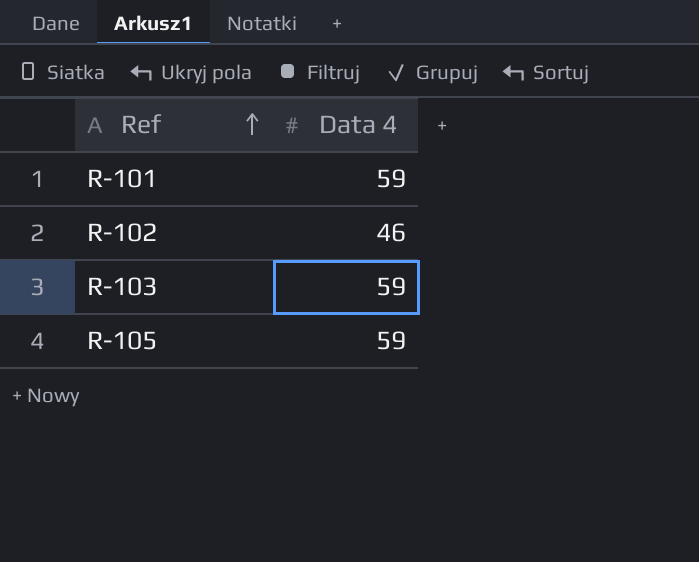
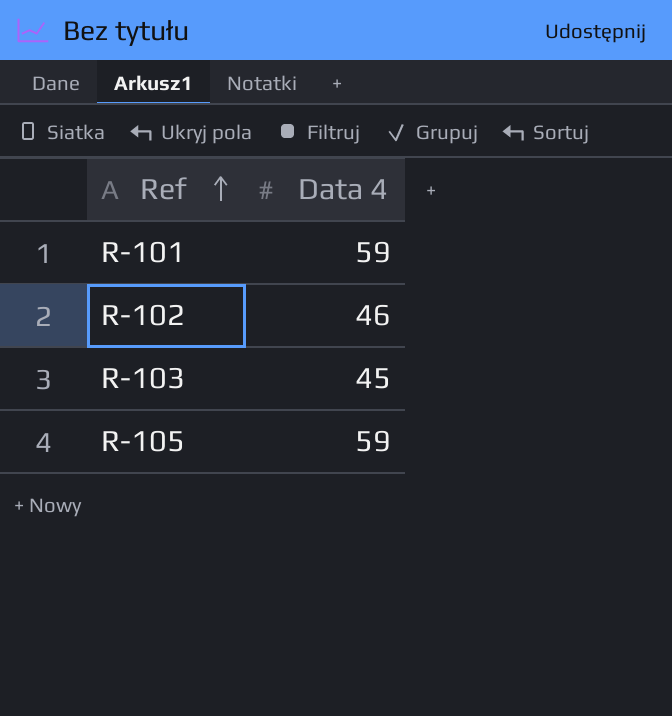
R-103 | Data 4: 59 -> 45

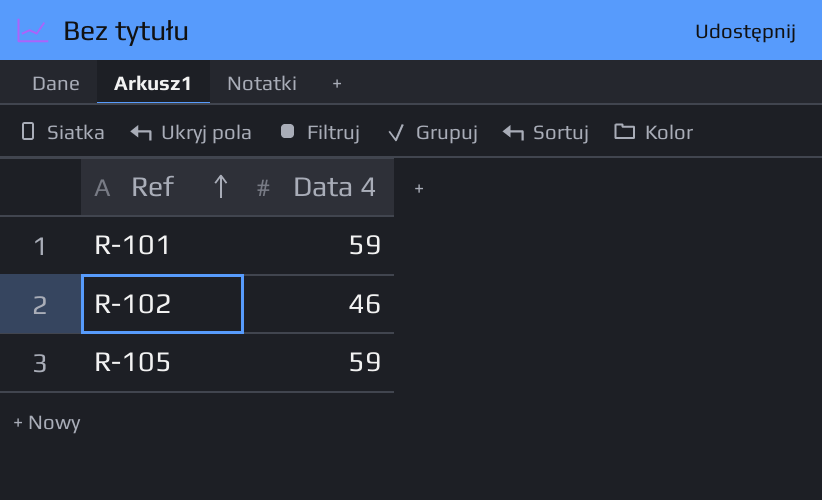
row R-103: 45 -> none

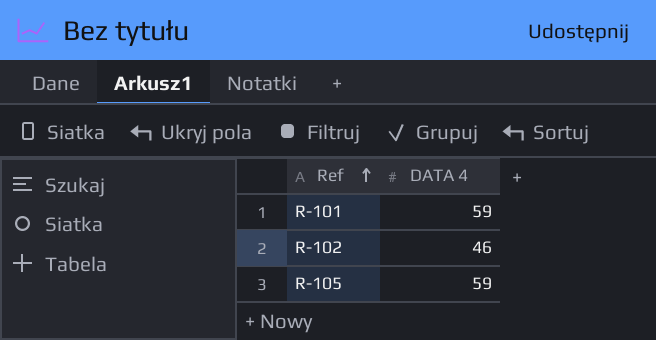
column name: Data 4 -> DATA 4

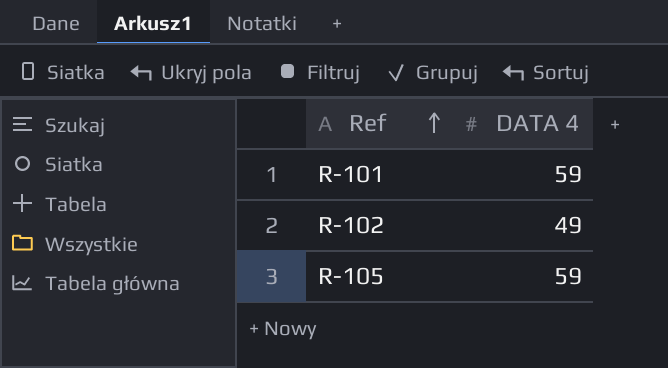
R-102 | DATA 4: 46 -> 49

